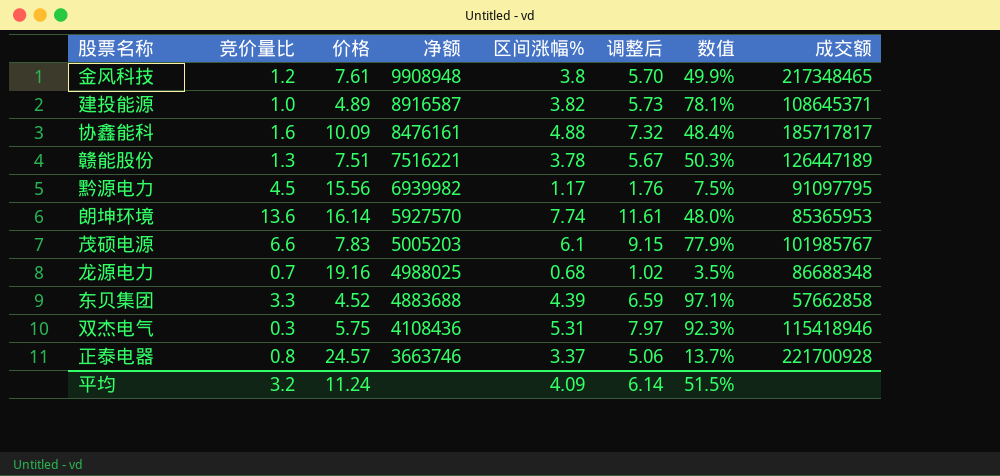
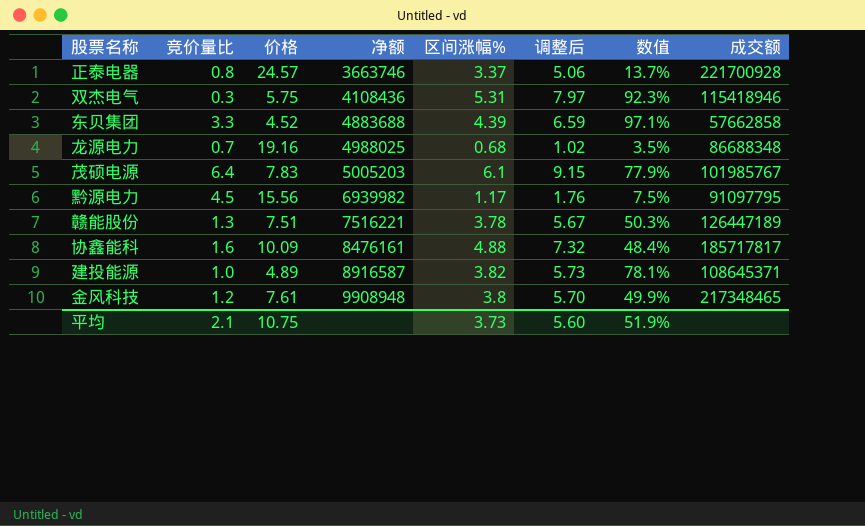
row order: 净额 descending -> 净额 ascending
row 朗坤环境: 13.6 | 16.14 | 5927570 | 7.74 | 11.61 | 48.0% | 85365953 -> none
茂硕电源 | 竞价量比: 6.6 -> 6.4
平均 | 竞价量比: 3.2 -> 2.1
平均 | 价格: 11.24 -> 10.75
平均 | 区间涨幅%: 4.09 -> 3.73
平均 | 调整后: 6.14 -> 5.60
平均 | 数值: 51.5% -> 51.9%

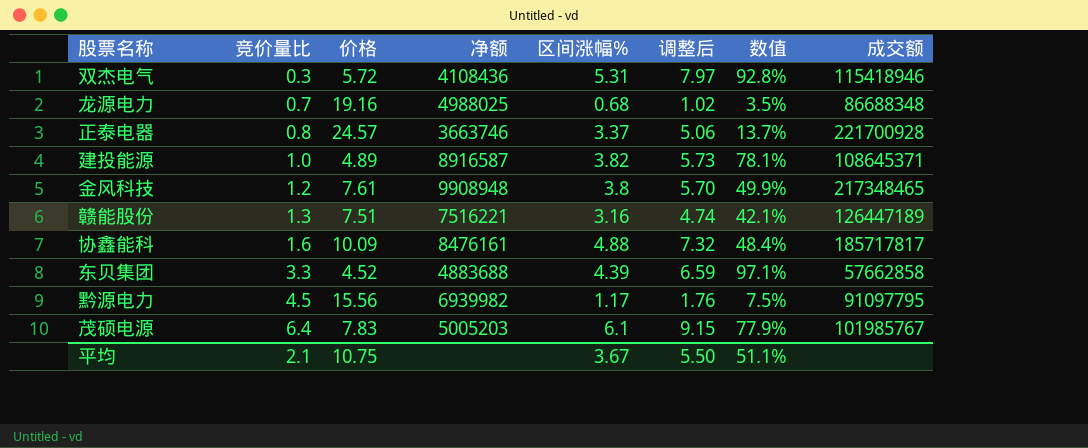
row order: 净额 ascending -> 竞价量比 ascending
双杰电气 | 价格: 5.75 -> 5.72
双杰电气 | 数值: 92.3% -> 92.8%
赣能股份 | 区间涨幅%: 3.78 -> 3.16
赣能股份 | 调整后: 5.67 -> 4.74
赣能股份 | 数值: 50.3% -> 42.1%
平均 | 区间涨幅%: 3.73 -> 3.67
平均 | 调整后: 5.60 -> 5.50
平均 | 数值: 51.9% -> 51.1%

